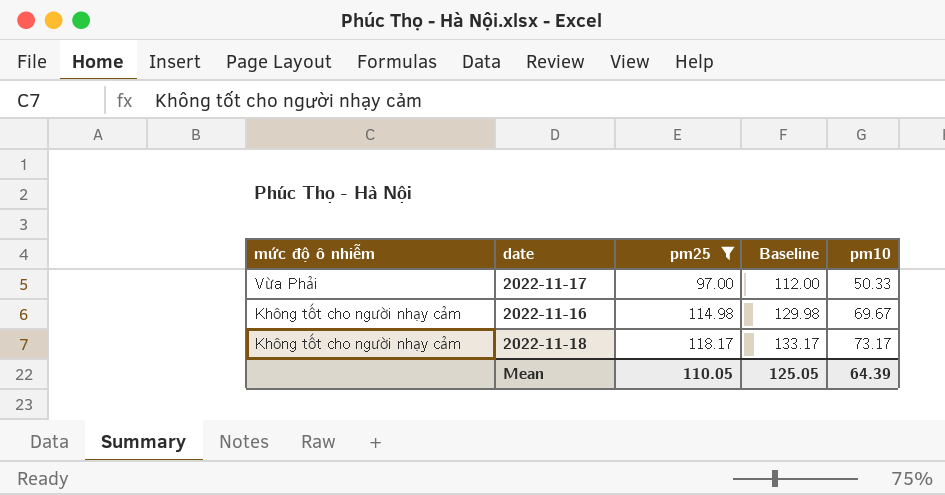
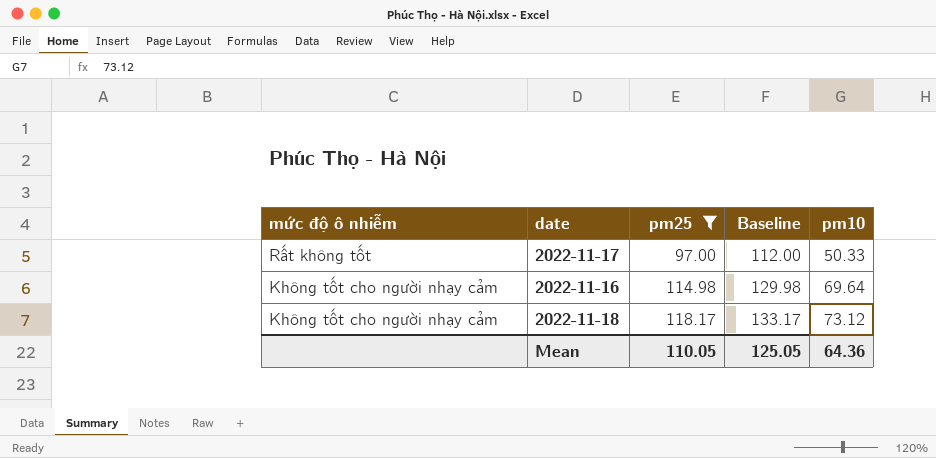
2022-11-17 | mức độ ô nhiễm: Vừa Phải -> Rất không tốt
2022-11-16 | pm10: 69.67 -> 69.64
2022-11-18 | pm10: 73.17 -> 73.12
Mean | pm10: 64.39 -> 64.36

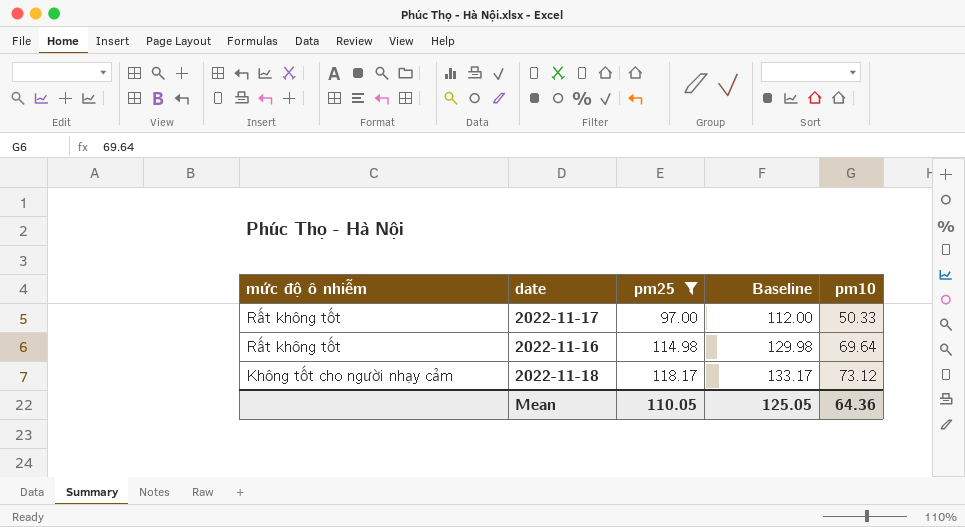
2022-11-16 | mức độ ô nhiễm: Không tốt cho người nhạy cảm -> Rất không tốt

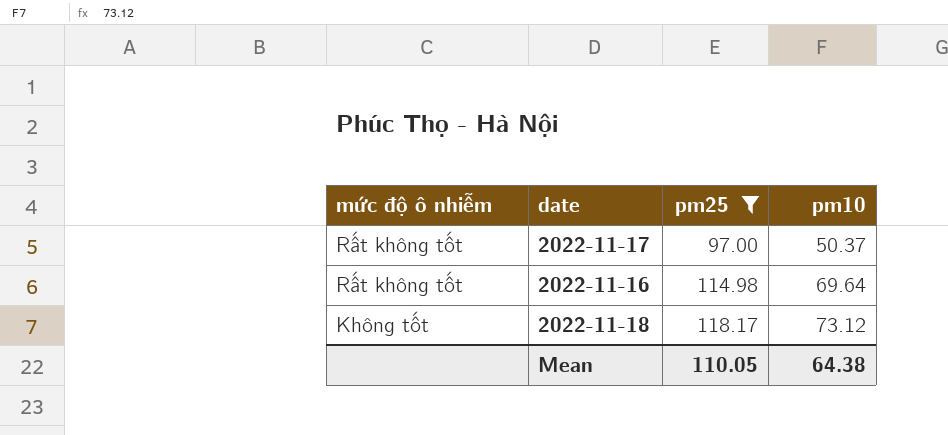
column Baseline | formula: [pm25] + 15 -> none
2022-11-17 | pm10: 50.33 -> 50.37
2022-11-18 | mức độ ô nhiễm: Không tốt cho người nhạy cảm -> Không tốt
Mean | pm10: 64.36 -> 64.38

